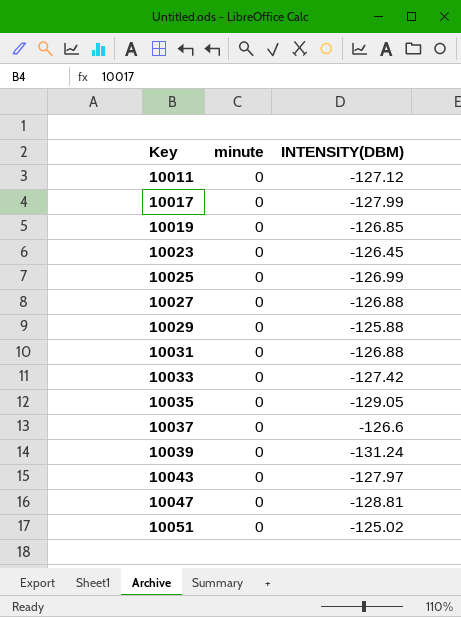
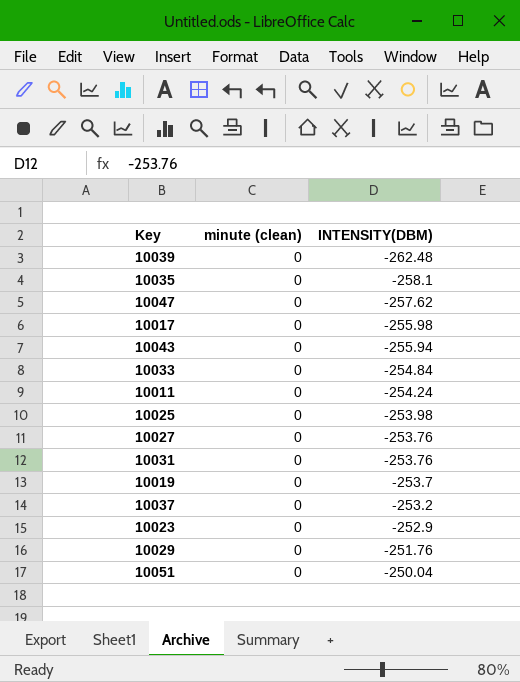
row order: Key ascending -> INTENSITY(DBM) ascending
column name: minute -> minute (clean)
10039 | INTENSITY(DBM): -131.24 -> -262.48
10035 | INTENSITY(DBM): -129.05 -> -258.1
10047 | INTENSITY(DBM): -128.81 -> -257.62
10017 | INTENSITY(DBM): -127.99 -> -255.98
10043 | INTENSITY(DBM): -127.97 -> -255.94
10033 | INTENSITY(DBM): -127.42 -> -254.84
10011 | INTENSITY(DBM): -127.12 -> -254.24
10025 | INTENSITY(DBM): -126.99 -> -253.98
10027 | INTENSITY(DBM): -126.88 -> -253.76
10031 | INTENSITY(DBM): -126.88 -> -253.76
10019 | INTENSITY(DBM): -126.85 -> -253.7
10037 | INTENSITY(DBM): -126.6 -> -253.2
10023 | INTENSITY(DBM): -126.45 -> -252.9
10029 | INTENSITY(DBM): -125.88 -> -251.76
10051 | INTENSITY(DBM): -125.02 -> -250.04

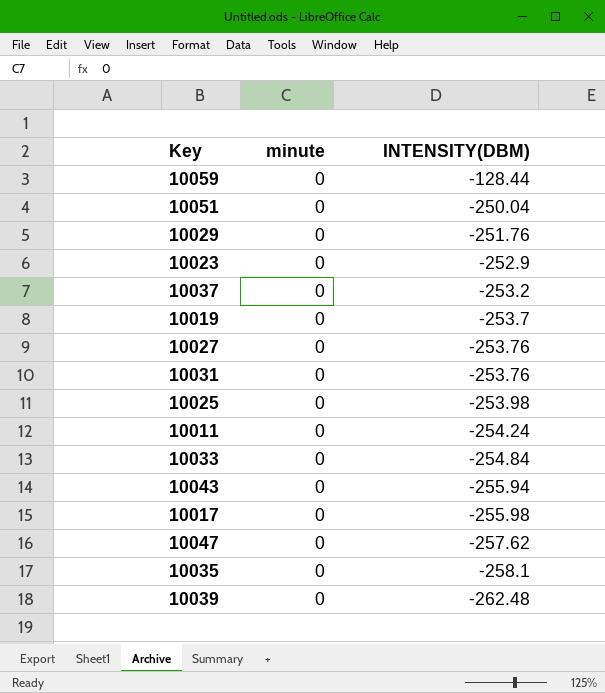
row order: INTENSITY(DBM) ascending -> INTENSITY(DBM) descending
column name: minute (clean) -> minute
row 10059: none -> 0 | -128.44

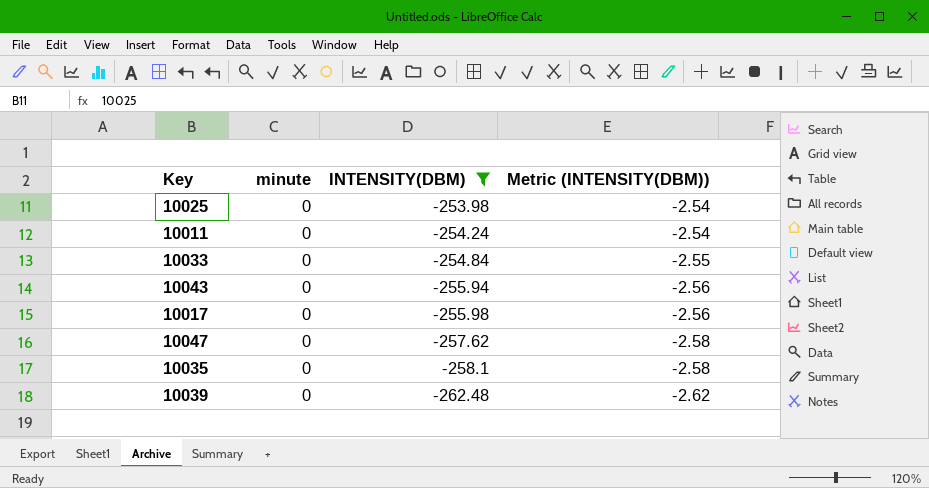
filter: none -> INTENSITY(DBM) <= -253.98
column Metric (INTENSITY(DBM)) | formula: none -> [INTENSITY(DBM)] * 0.01

